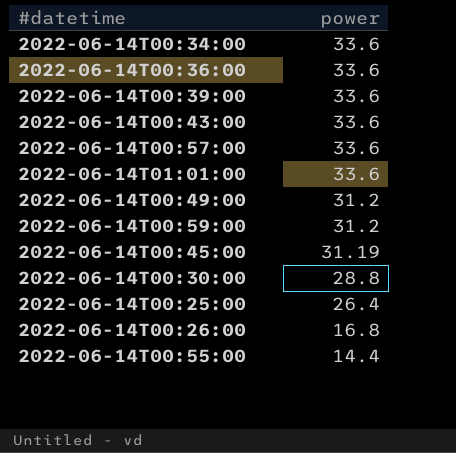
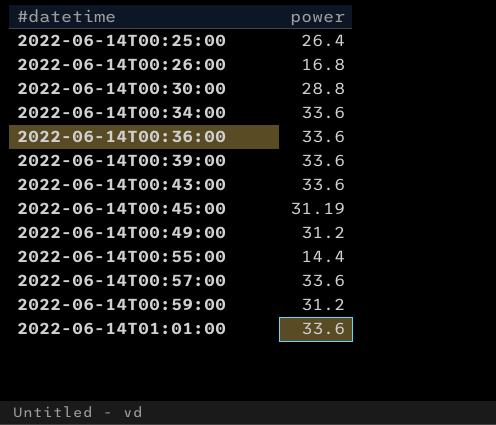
row order: power descending -> #datetime ascending

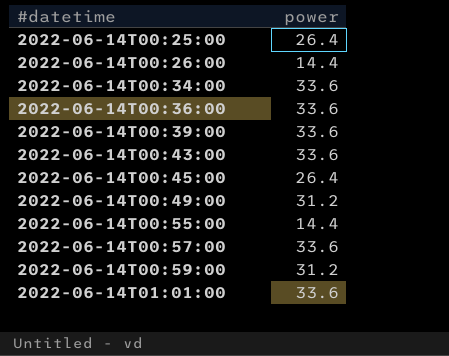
row 2022-06-14T00:30:00: 28.8 -> none
2022-06-14T00:26:00 | power: 16.8 -> 14.4
2022-06-14T00:45:00 | power: 31.19 -> 26.4

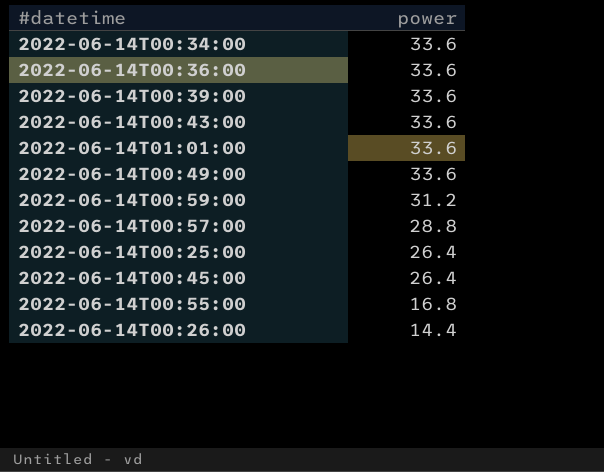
row order: #datetime ascending -> power descending
2022-06-14T00:49:00 | power: 31.2 -> 33.6
2022-06-14T00:57:00 | power: 33.6 -> 28.8
2022-06-14T00:55:00 | power: 14.4 -> 16.8

